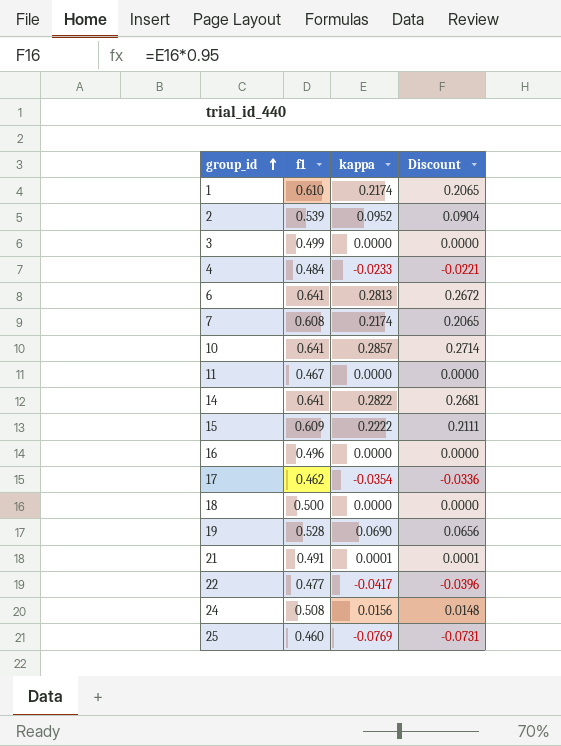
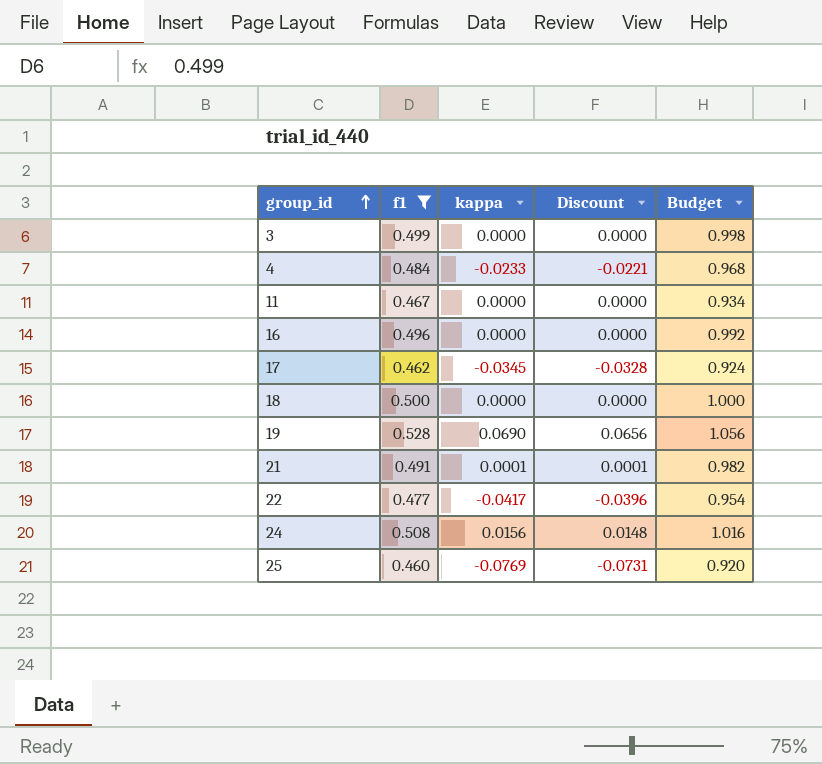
filter: none -> f1 <= 0.528
column Budget | formula: none -> [f1] * 2
17 | kappa: -0.0354 -> -0.0345
17 | Discount: -0.0336 -> -0.0328

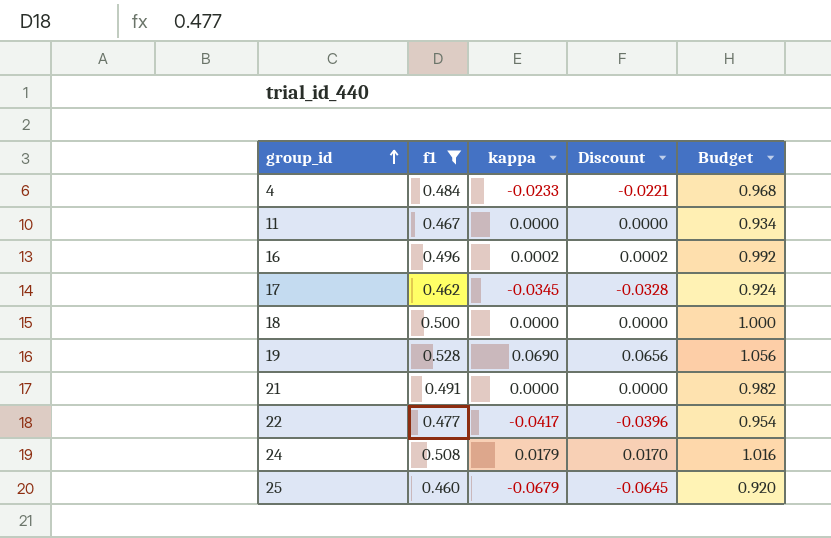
row 3: 0.499 | 0.0000 | 0.0000 | 0.998 -> none
16 | kappa: 0.0000 -> 0.0002
16 | Discount: 0.0000 -> 0.0002
21 | kappa: 0.0001 -> 0.0000
21 | Discount: 0.0001 -> 0.0000
24 | kappa: 0.0156 -> 0.0179
24 | Discount: 0.0148 -> 0.0170
25 | kappa: -0.0769 -> -0.0679
25 | Discount: -0.0731 -> -0.0645

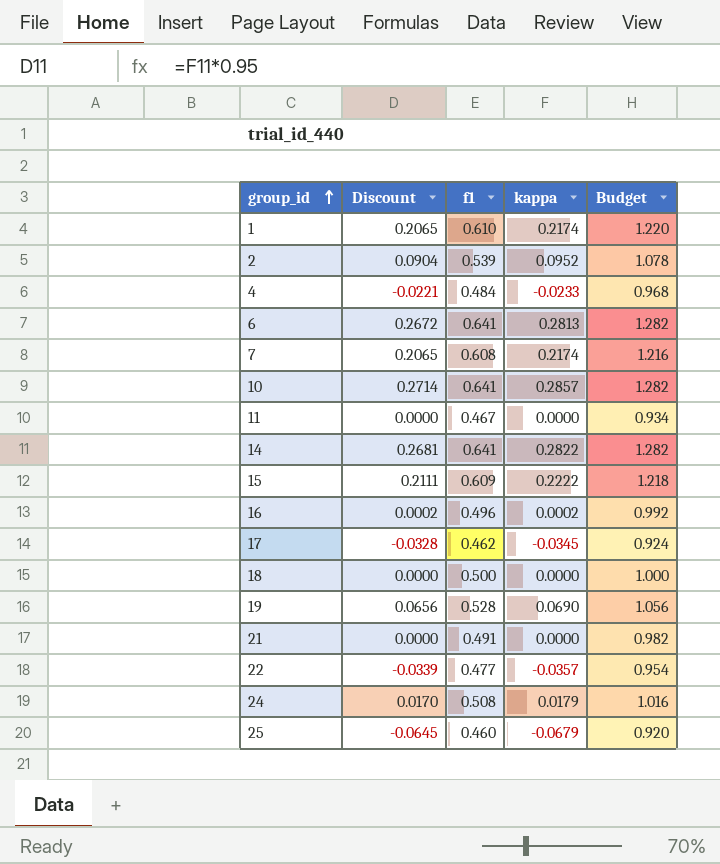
filter: f1 <= 0.528 -> none
column Discount | position: 4 -> 2
22 | Discount: -0.0396 -> -0.0339
22 | kappa: -0.0417 -> -0.0357

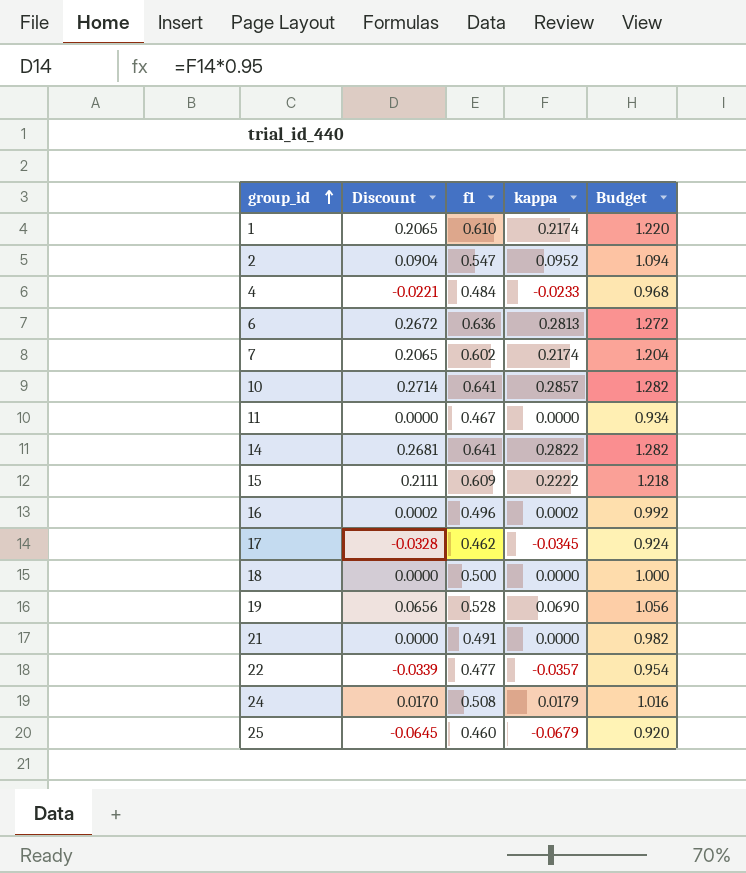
2 | f1: 0.539 -> 0.547
2 | Budget: 1.078 -> 1.094
6 | f1: 0.641 -> 0.636
6 | Budget: 1.282 -> 1.272
7 | f1: 0.608 -> 0.602
7 | Budget: 1.216 -> 1.204

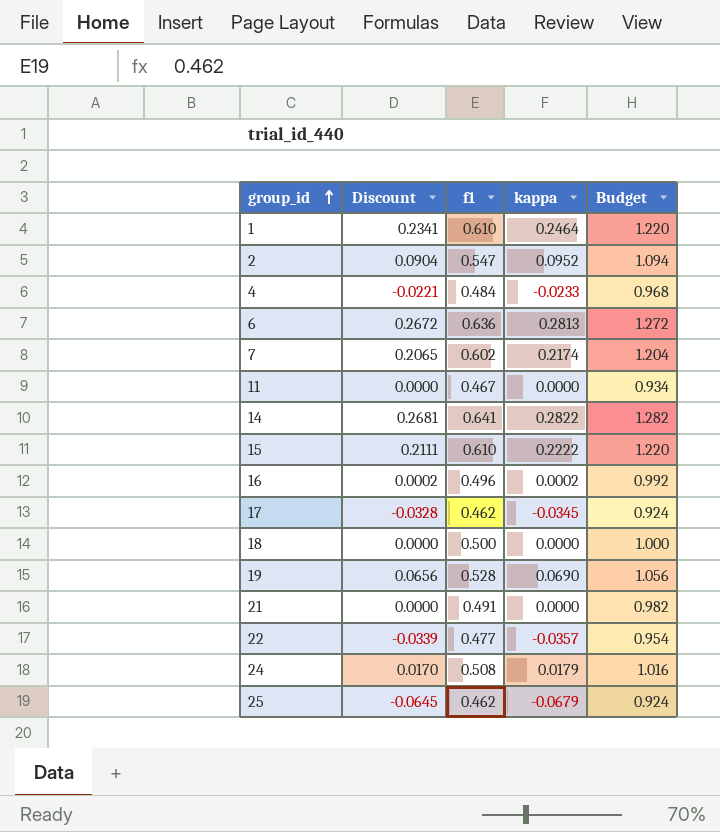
row 10: 0.2714 | 0.641 | 0.2857 | 1.282 -> none
1 | Discount: 0.2065 -> 0.2341
1 | kappa: 0.2174 -> 0.2464
15 | f1: 0.609 -> 0.610
15 | Budget: 1.218 -> 1.220
25 | f1: 0.460 -> 0.462
25 | Budget: 0.920 -> 0.924

